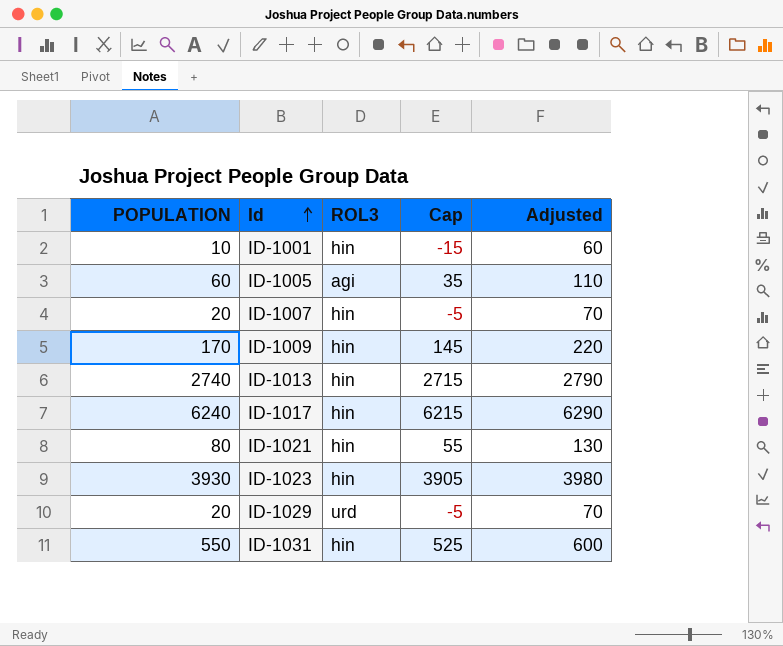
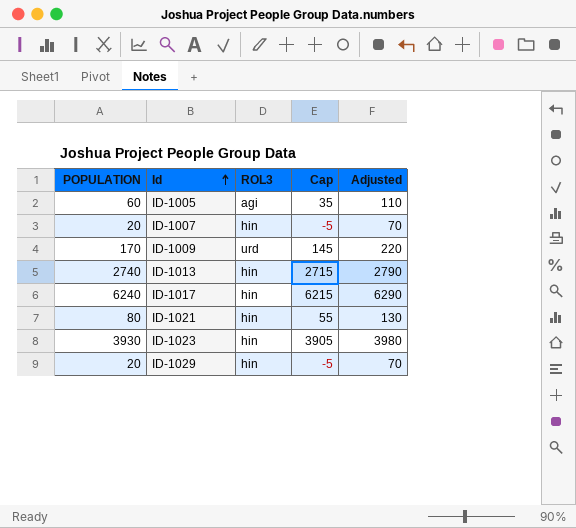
row ID-1001: 10 | hin | -15 | 60 -> none
row ID-1031: 550 | hin | 525 | 600 -> none
ID-1009 | ROL3: hin -> urd
ID-1029 | ROL3: urd -> hin

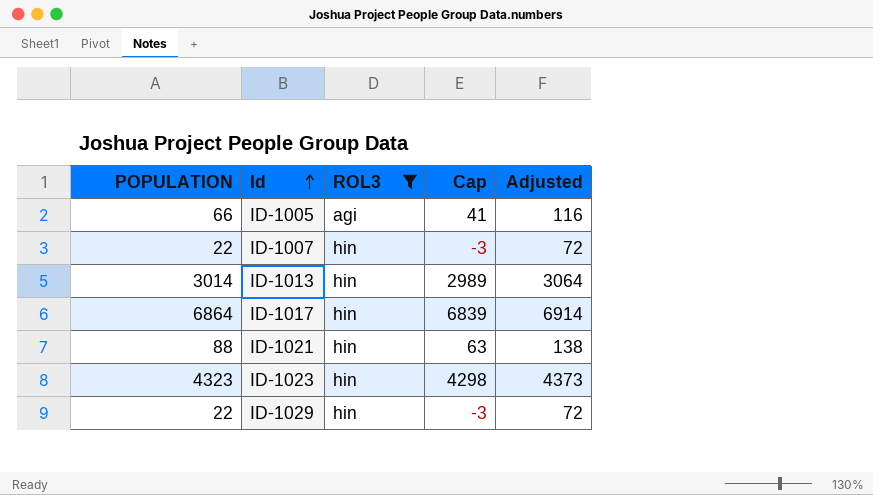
filter: none -> ROL3 != urd
ID-1005 | POPULATION: 60 -> 66
ID-1005 | Cap: 35 -> 41
ID-1005 | Adjusted: 110 -> 116
ID-1007 | POPULATION: 20 -> 22
ID-1007 | Cap: -5 -> -3
ID-1007 | Adjusted: 70 -> 72
ID-1013 | POPULATION: 2740 -> 3014
ID-1013 | Cap: 2715 -> 2989
ID-1013 | Adjusted: 2790 -> 3064
ID-1017 | POPULATION: 6240 -> 6864
ID-1017 | Cap: 6215 -> 6839
ID-1017 | Adjusted: 6290 -> 6914
ID-1021 | POPULATION: 80 -> 88
ID-1021 | Cap: 55 -> 63
ID-1021 | Adjusted: 130 -> 138
ID-1023 | POPULATION: 3930 -> 4323
ID-1023 | Cap: 3905 -> 4298
ID-1023 | Adjusted: 3980 -> 4373
ID-1029 | POPULATION: 20 -> 22
ID-1029 | Cap: -5 -> -3
ID-1029 | Adjusted: 70 -> 72

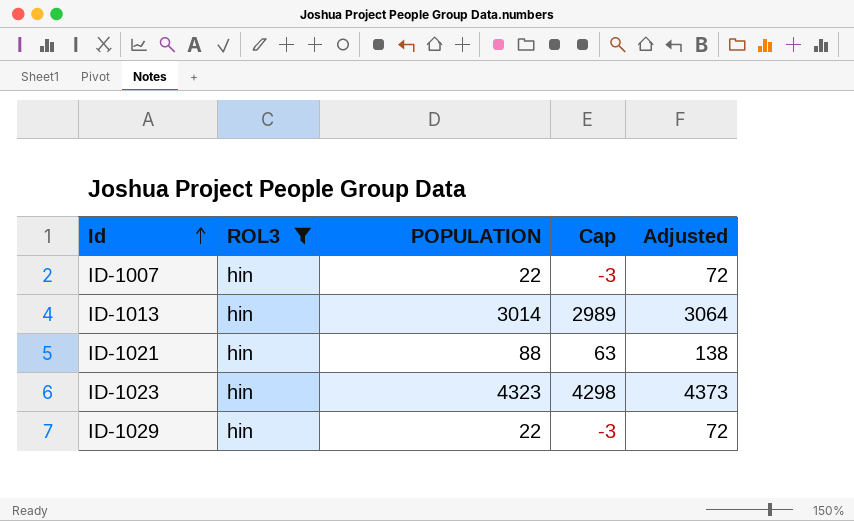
column POPULATION | position: 1 -> 3
row ID-1005: 66 | agi | 41 | 116 -> none
row ID-1017: 6864 | hin | 6839 | 6914 -> none

